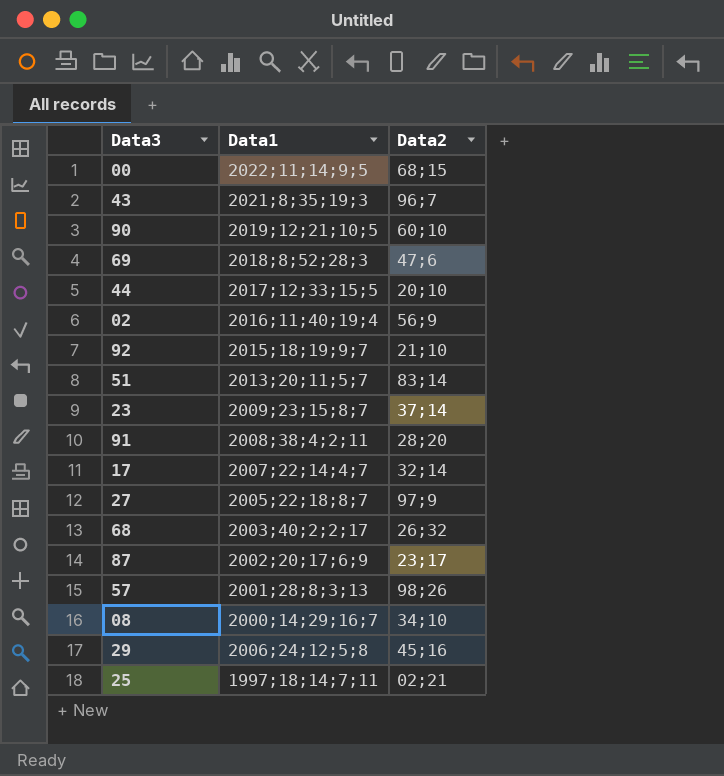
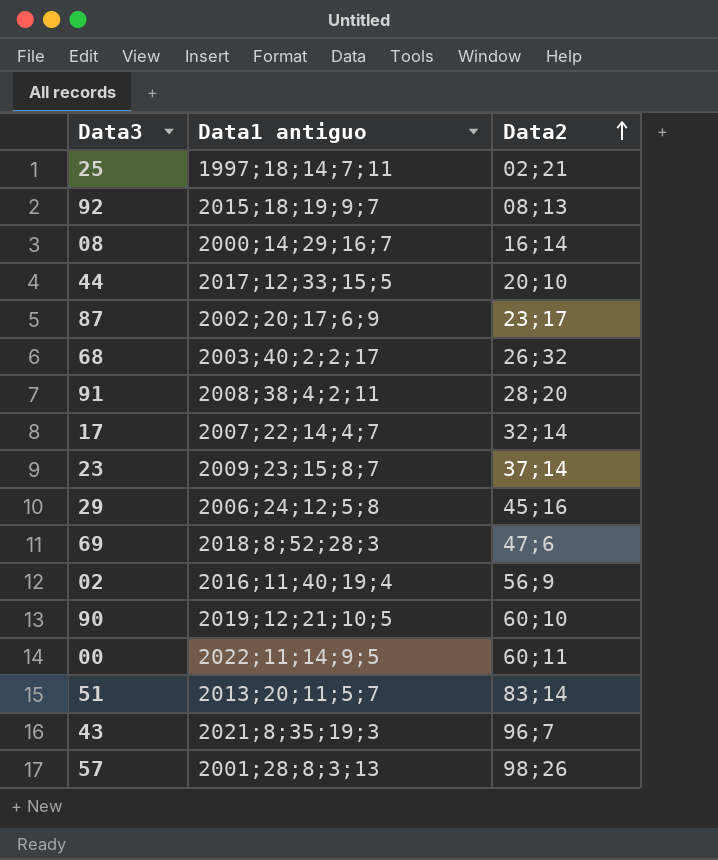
row order: none -> Data2 ascending
column name: Data1 -> Data1 antiguo
row 27: 2005;22;18;8;7 | 97;9 -> none
92 | Data2: 21;10 -> 08;13
08 | Data2: 34;10 -> 16;14
00 | Data2: 68;15 -> 60;11

